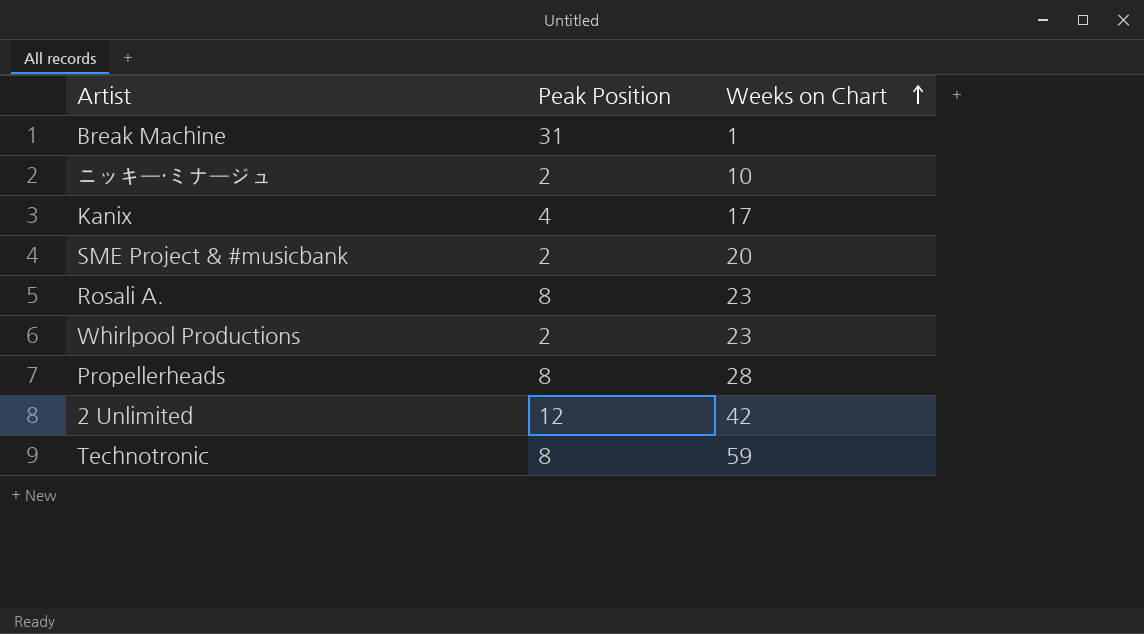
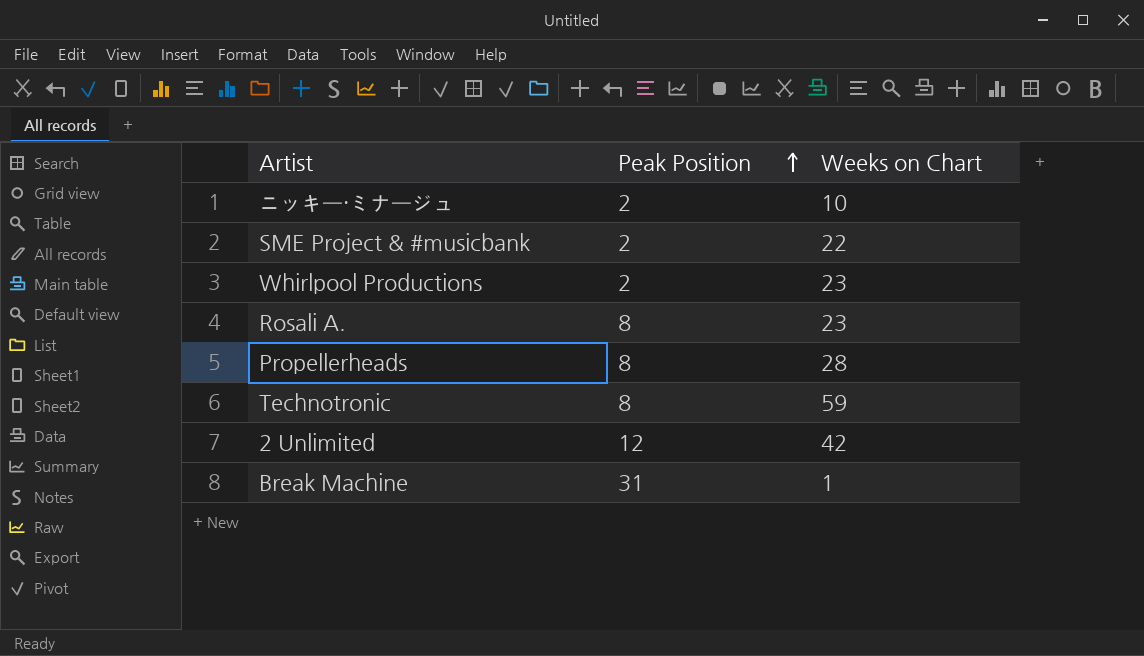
row order: Weeks on Chart ascending -> Peak Position ascending
row Kanix: 4 | 17 -> none
SME Project & #musicbank | Weeks on Chart: 20 -> 22

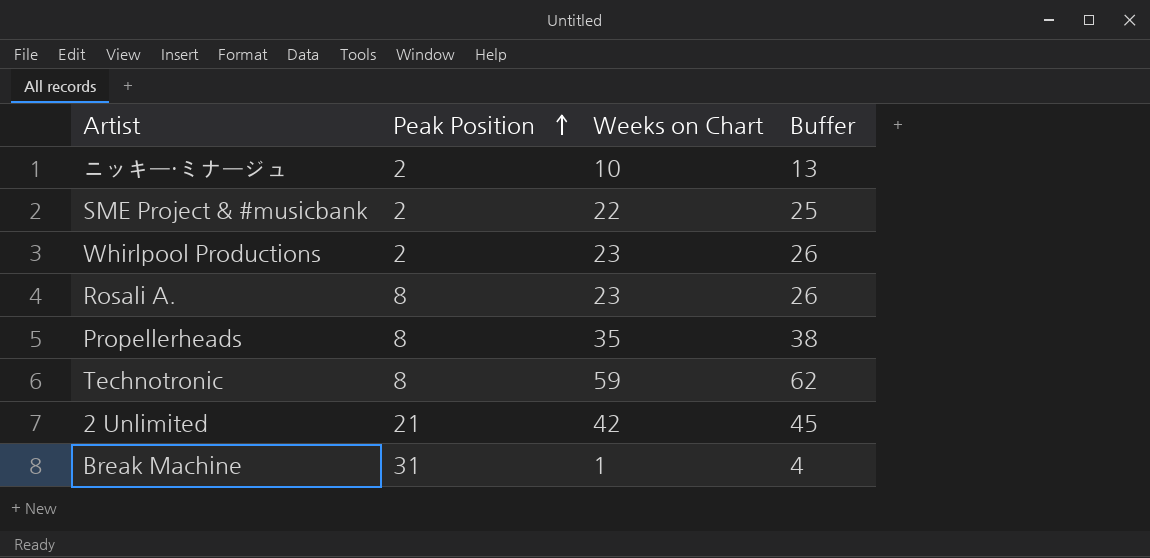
column Buffer | formula: none -> [Weeks on Chart] + 3
Propellerheads | Weeks on Chart: 28 -> 35
2 Unlimited | Peak Position: 12 -> 21

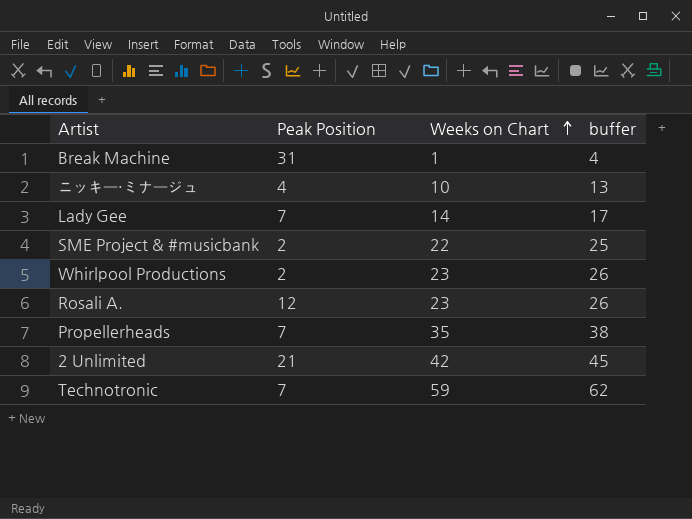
row order: Peak Position ascending -> Weeks on Chart ascending
column name: Buffer -> buffer
ニッキー・ミナージュ | Peak Position: 2 -> 4
row Lady Gee: none -> 7 | 14 | 17
Rosali A. | Peak Position: 8 -> 12
Propellerheads | Peak Position: 8 -> 7
Technotronic | Peak Position: 8 -> 7

